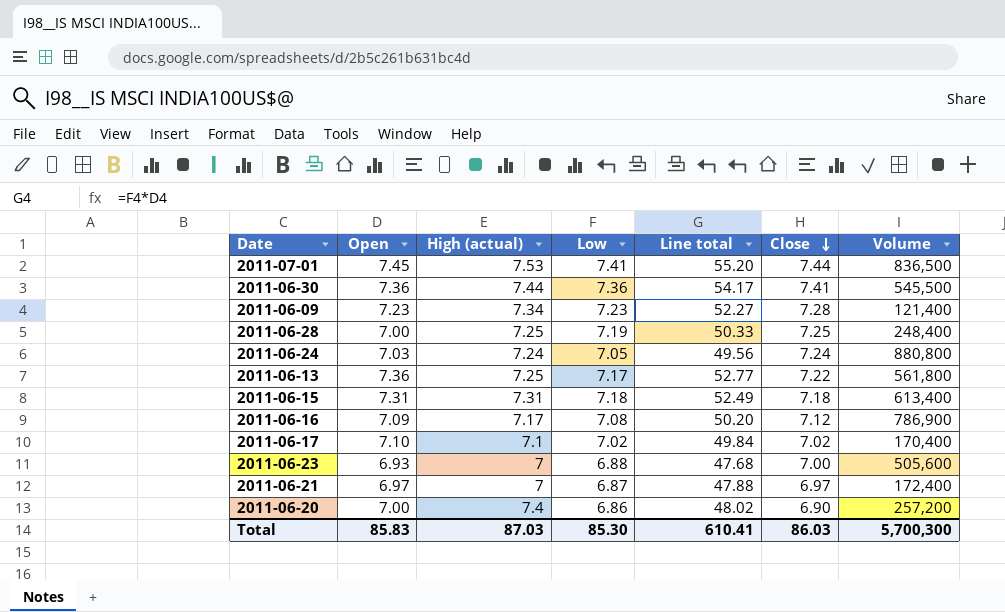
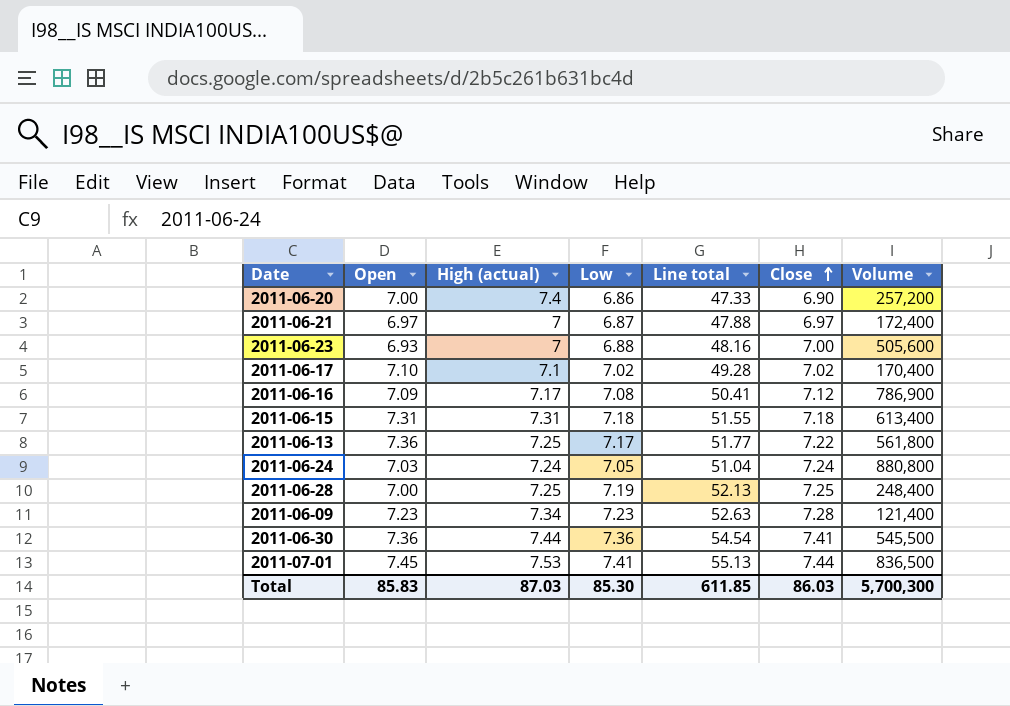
row order: Close descending -> Close ascending
column Line total | formula: [Open] * [Low] -> [Low] * [Close]
Total | Line total: 610.41 -> 611.85

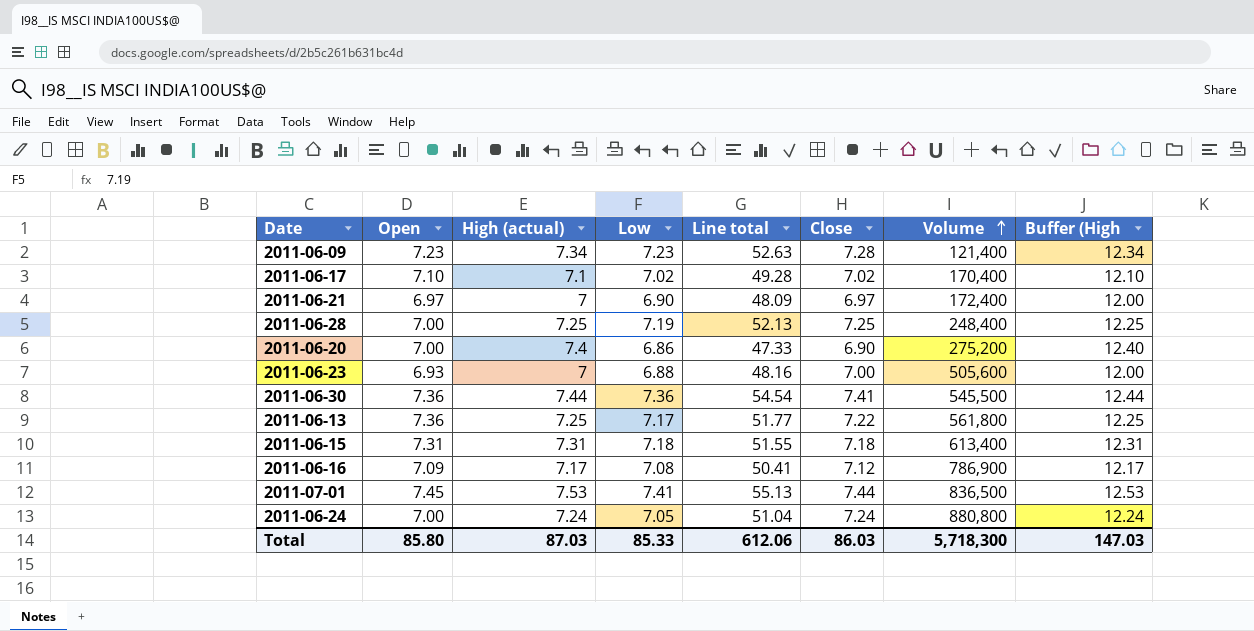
row order: Close ascending -> Volume ascending
column Buffer (High | formula: none -> [High (actual)] + 5
2011-06-21 | Low: 6.87 -> 6.90
2011-06-21 | Line total: 47.88 -> 48.09
2011-06-20 | Volume: 257,200 -> 275,200
2011-06-24 | Open: 7.03 -> 7.00
Total | Open: 85.83 -> 85.80
Total | Low: 85.30 -> 85.33
Total | Line total: 611.85 -> 612.06
Total | Volume: 5,700,300 -> 5,718,300

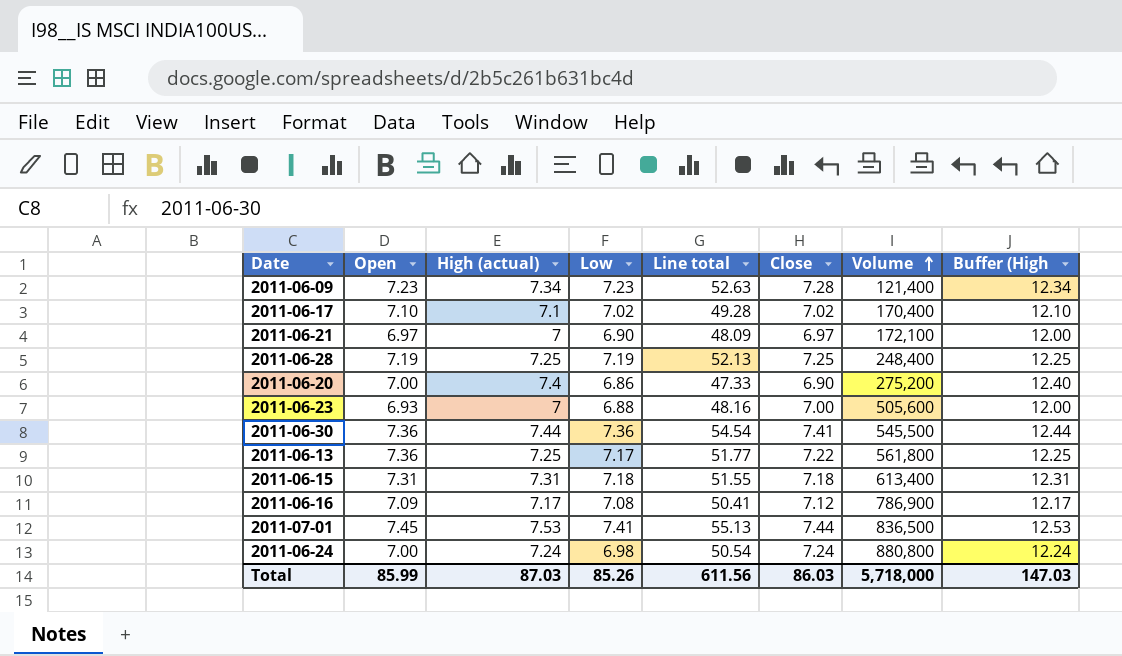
2011-06-21 | Volume: 172,400 -> 172,100
2011-06-28 | Open: 7.00 -> 7.19
2011-06-24 | Low: 7.05 -> 6.98
2011-06-24 | Line total: 51.04 -> 50.54
Total | Open: 85.80 -> 85.99
Total | Low: 85.33 -> 85.26
Total | Line total: 612.06 -> 611.56
Total | Volume: 5,718,300 -> 5,718,000

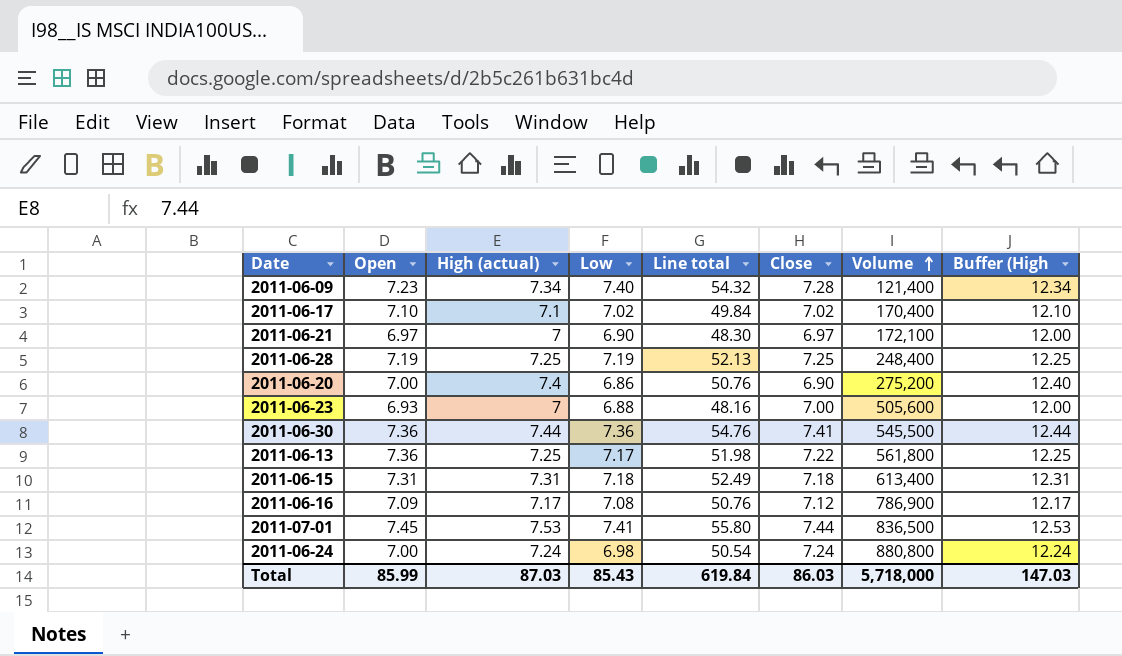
column Line total | formula: [Low] * [Close] -> [High (actual)] * [Low]
2011-06-09 | Low: 7.23 -> 7.40
Total | Low: 85.26 -> 85.43
Total | Line total: 611.56 -> 619.84

